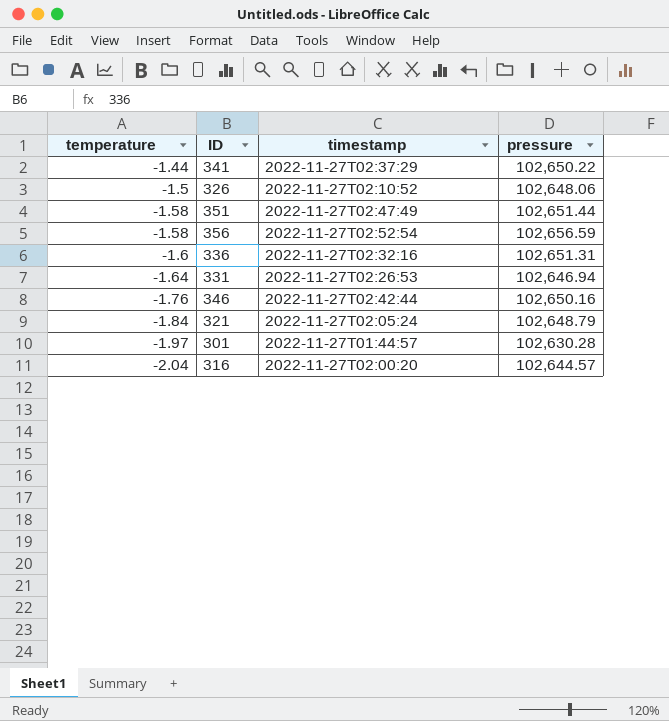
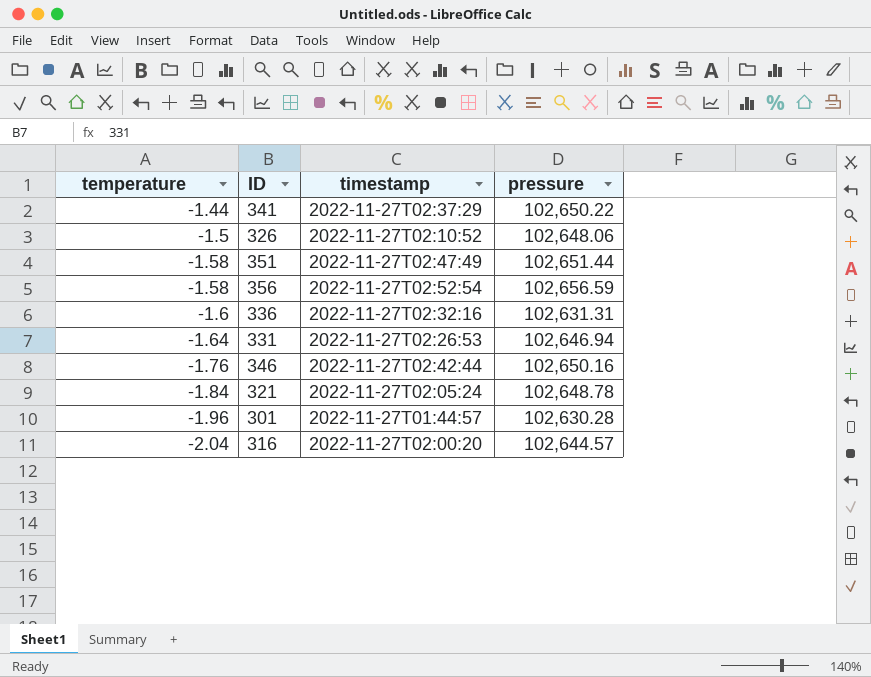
336 | pressure: 102,651.31 -> 102,631.31
321 | pressure: 102,648.79 -> 102,648.78
301 | temperature: -1.97 -> -1.96

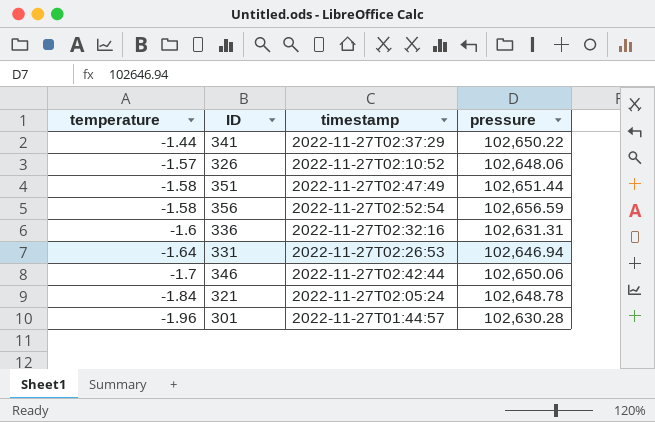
row 316: -2.04 | 2022-11-27T02:00:20 | 102,644.57 -> none
326 | temperature: -1.5 -> -1.57
346 | temperature: -1.76 -> -1.7
346 | pressure: 102,650.16 -> 102,650.06

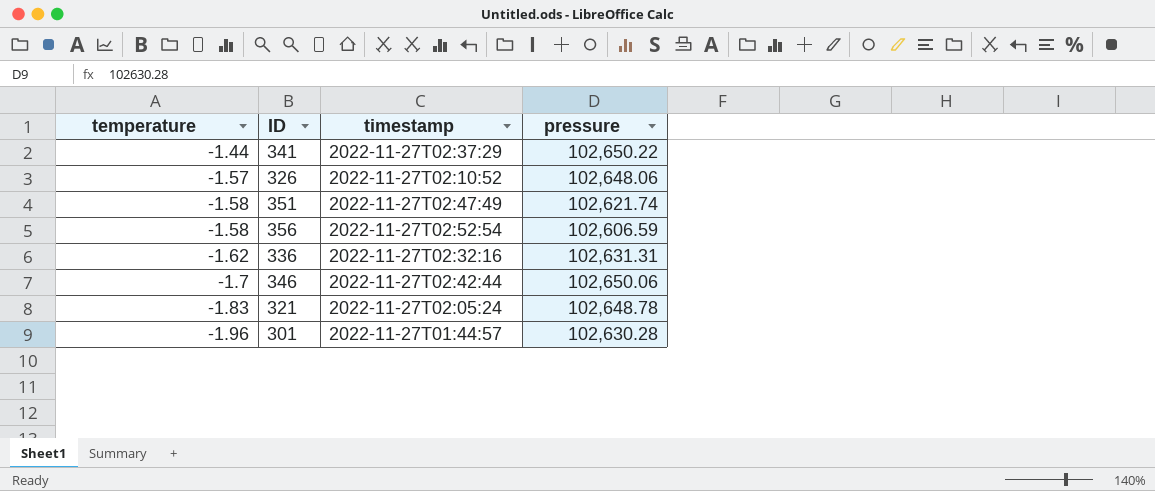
row 331: -1.64 | 2022-11-27T02:26:53 | 102,646.94 -> none
351 | pressure: 102,651.44 -> 102,621.74
356 | pressure: 102,656.59 -> 102,606.59
336 | temperature: -1.6 -> -1.62
321 | temperature: -1.84 -> -1.83

